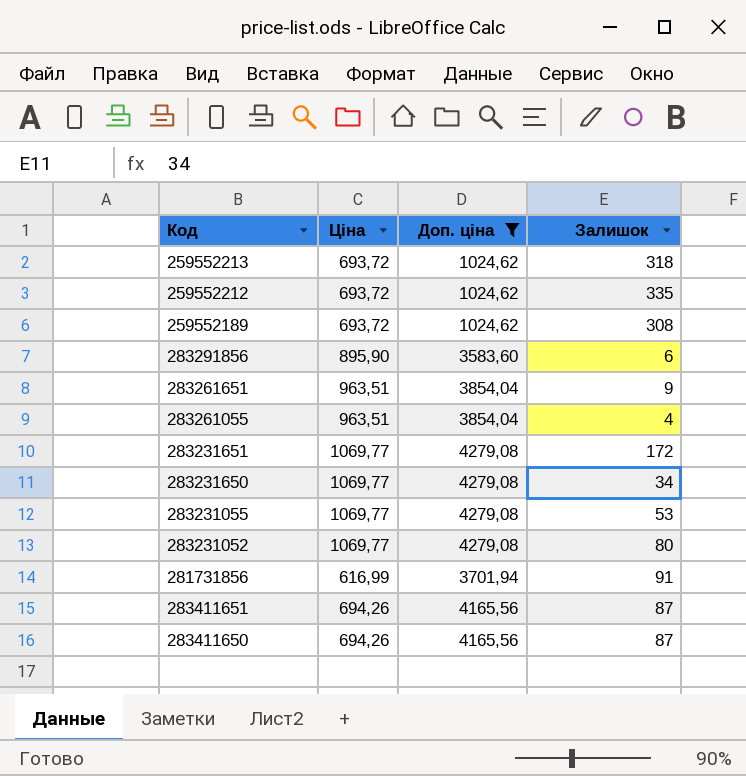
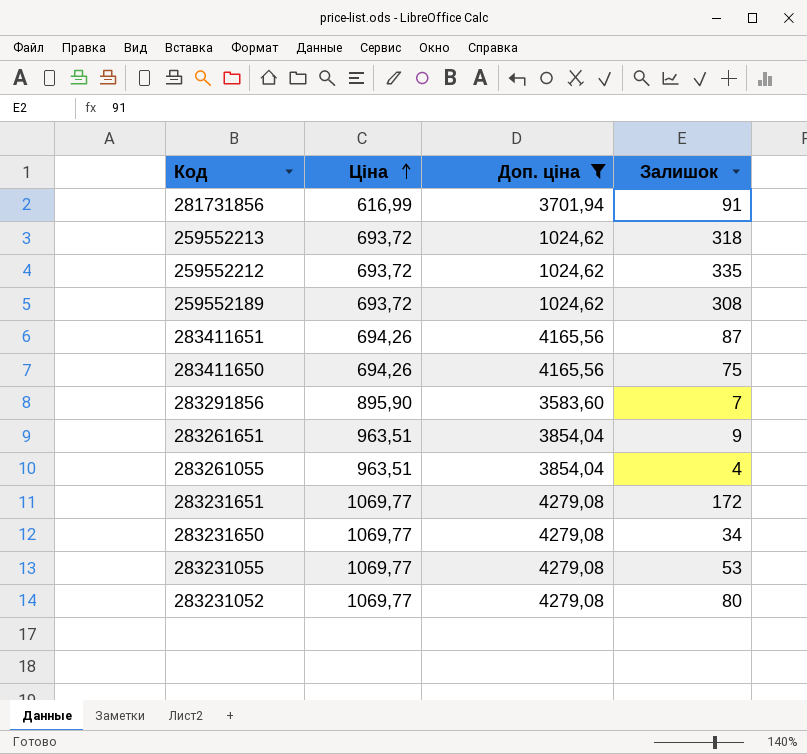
row order: none -> Ціна ascending
283411650 | Залишок: 87 -> 75
283291856 | Залишок: 6 -> 7

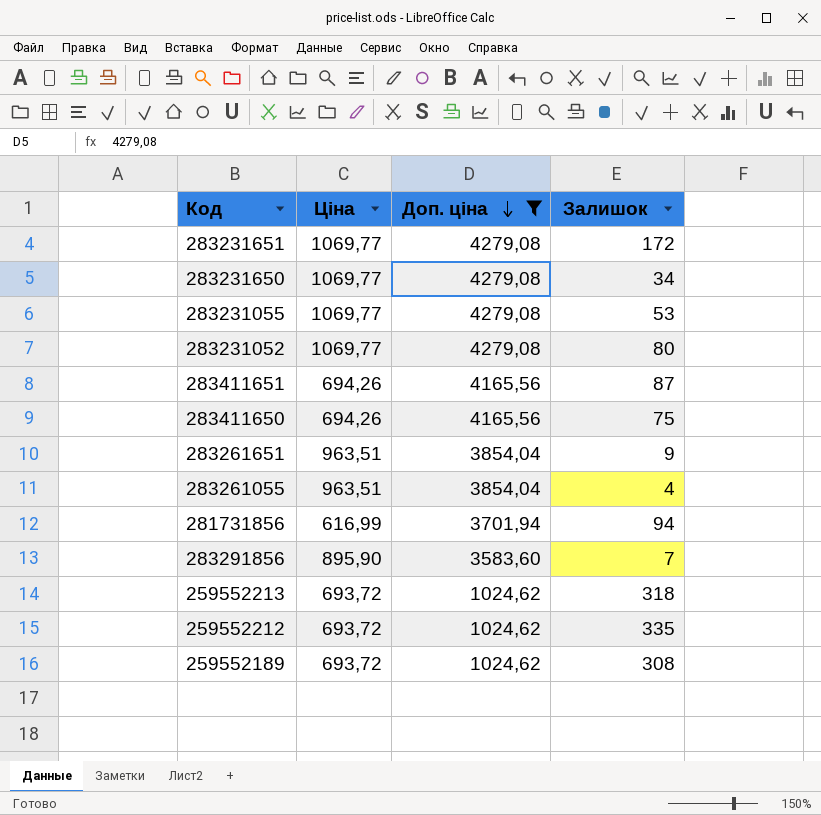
row order: Ціна ascending -> Доп. ціна descending
281731856 | Залишок: 91 -> 94

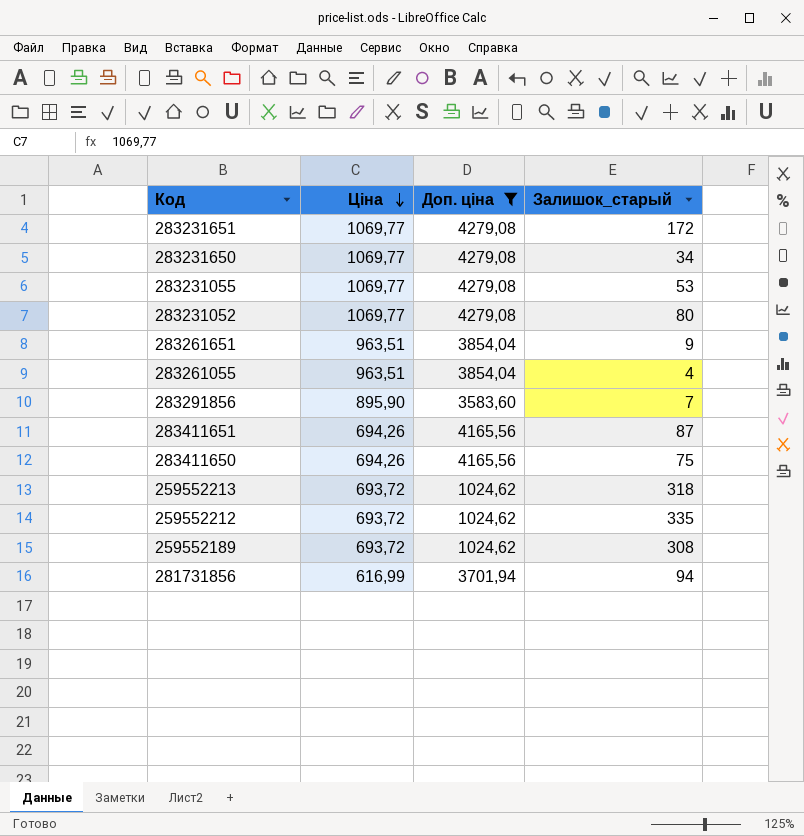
row order: Доп. ціна descending -> Ціна descending
column name: Залишок -> Залишок_старый

